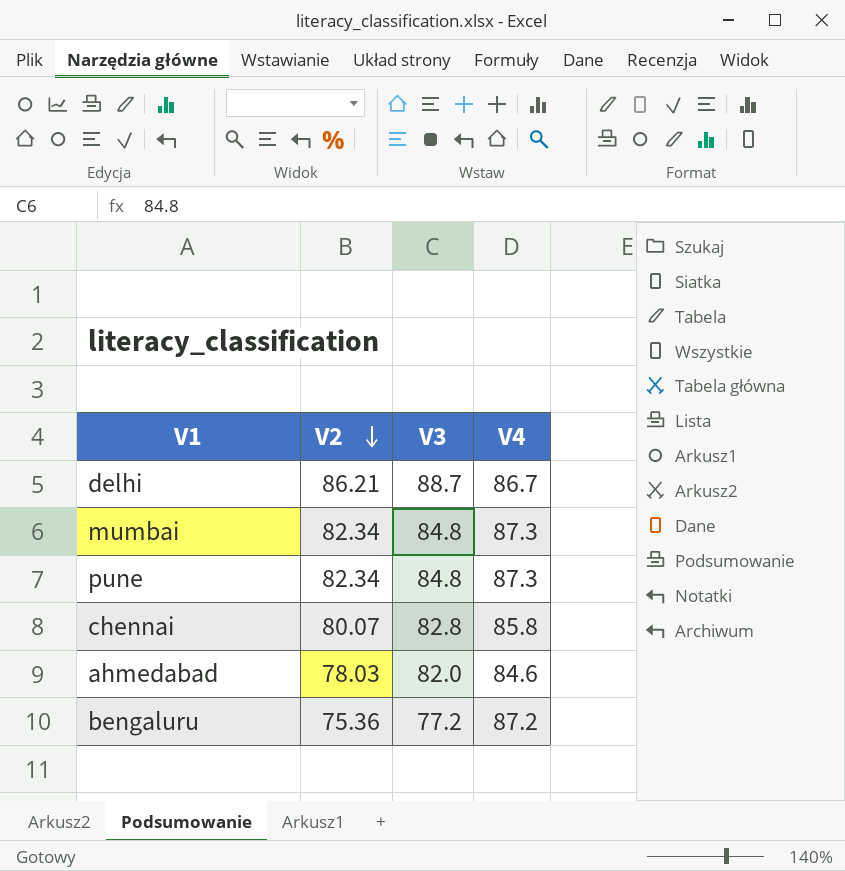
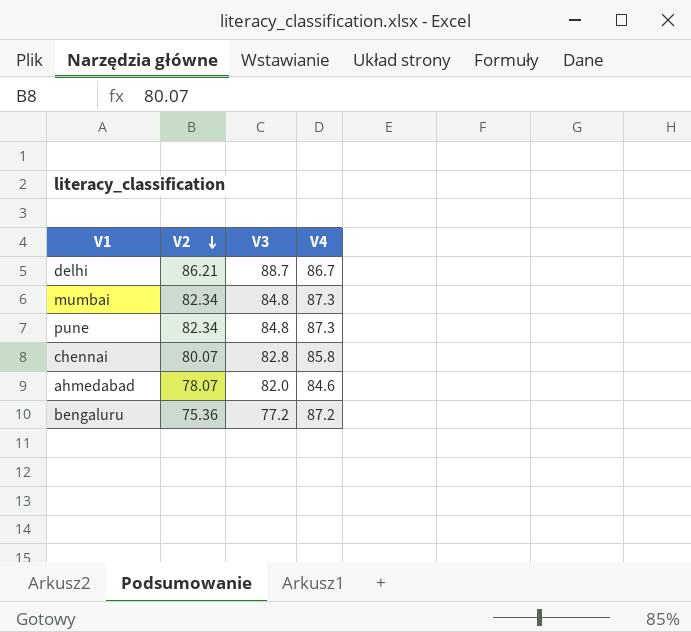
ahmedabad | V2: 78.03 -> 78.07

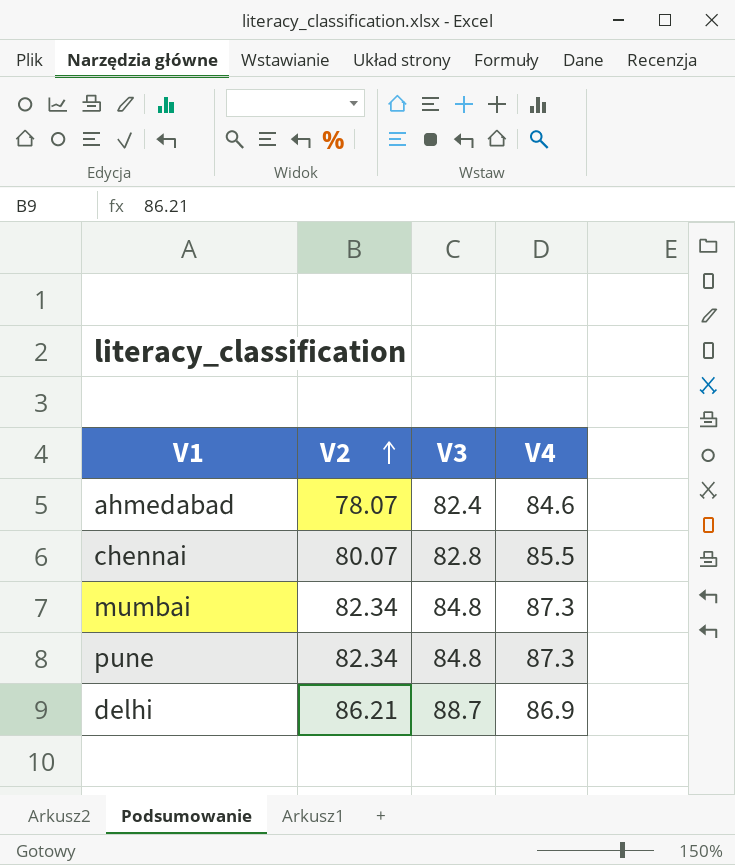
row order: V2 descending -> V2 ascending
row bengaluru: 75.36 | 77.2 | 87.2 -> none
ahmedabad | V3: 82.0 -> 82.4
chennai | V4: 85.8 -> 85.5
delhi | V4: 86.7 -> 86.9

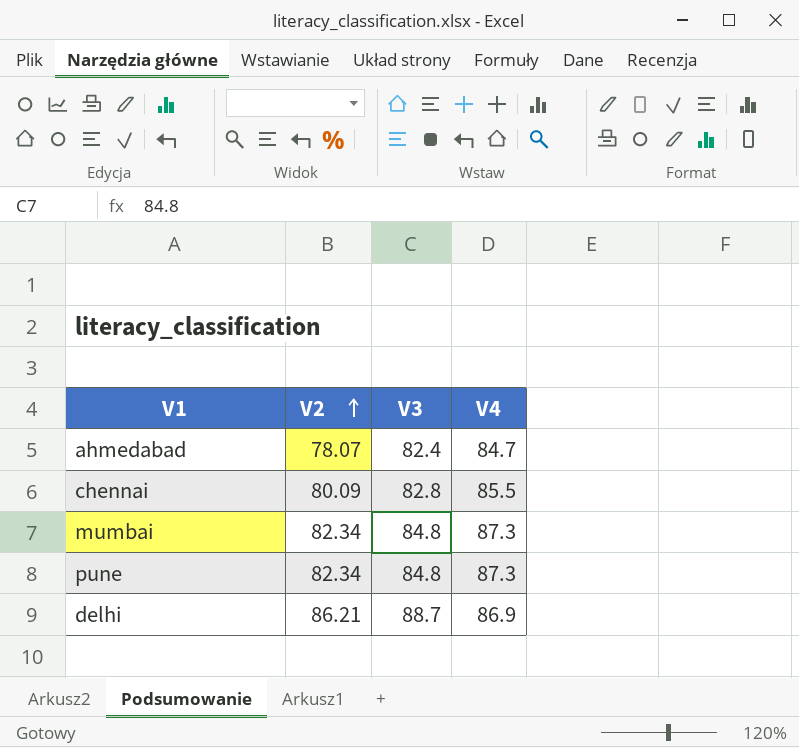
ahmedabad | V4: 84.6 -> 84.7
chennai | V2: 80.07 -> 80.09

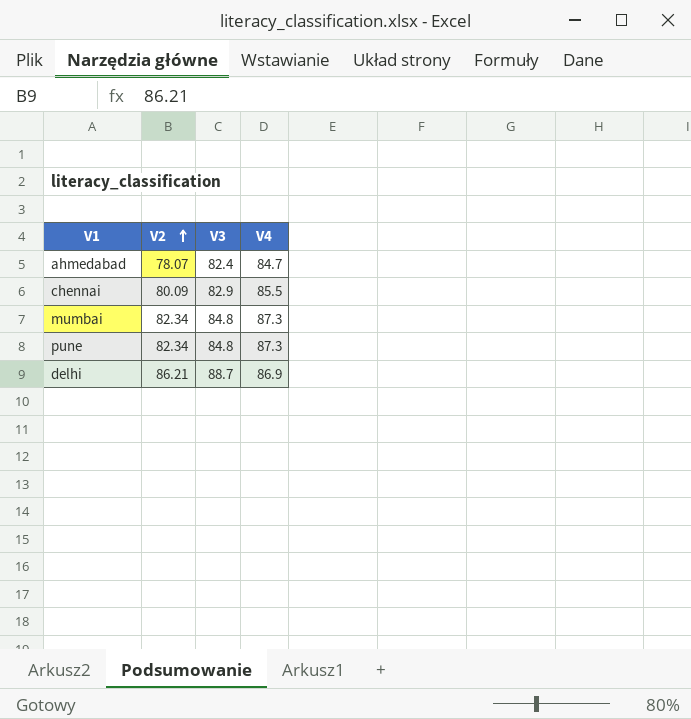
chennai | V3: 82.8 -> 82.9

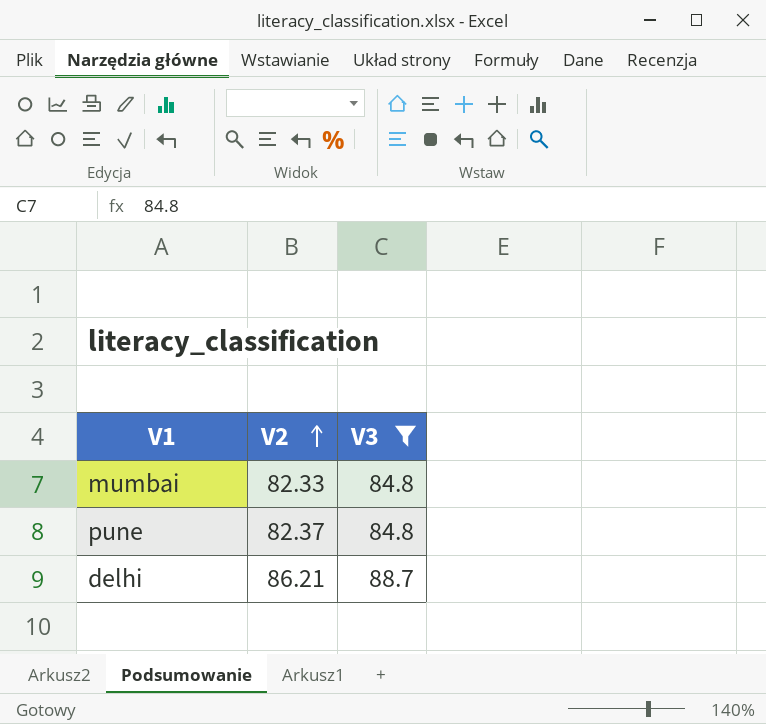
filter: none -> V3 >= 84.8
column V4 | position: 4 -> none
mumbai | V2: 82.34 -> 82.33
pune | V2: 82.34 -> 82.37

